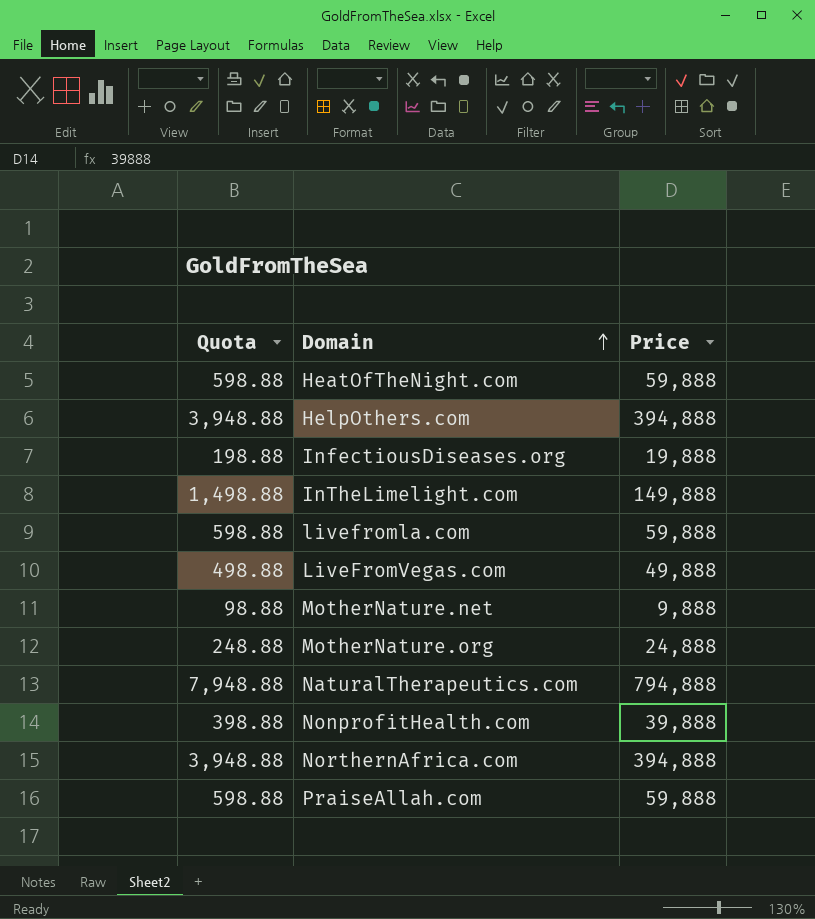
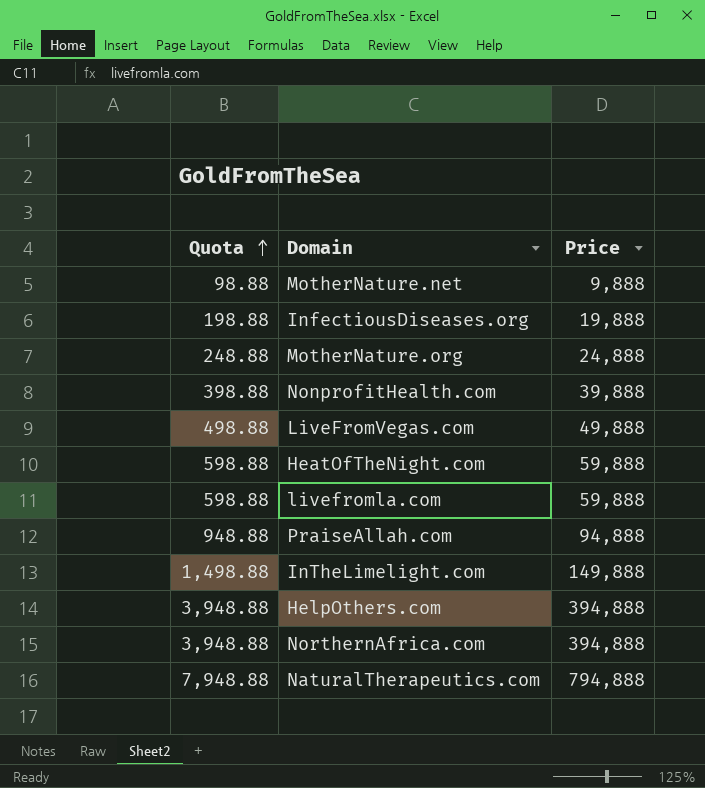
row order: Domain ascending -> Quota ascending
PraiseAllah.com | Quota: 598.88 -> 948.88
PraiseAllah.com | Price: 59,888 -> 94,888

